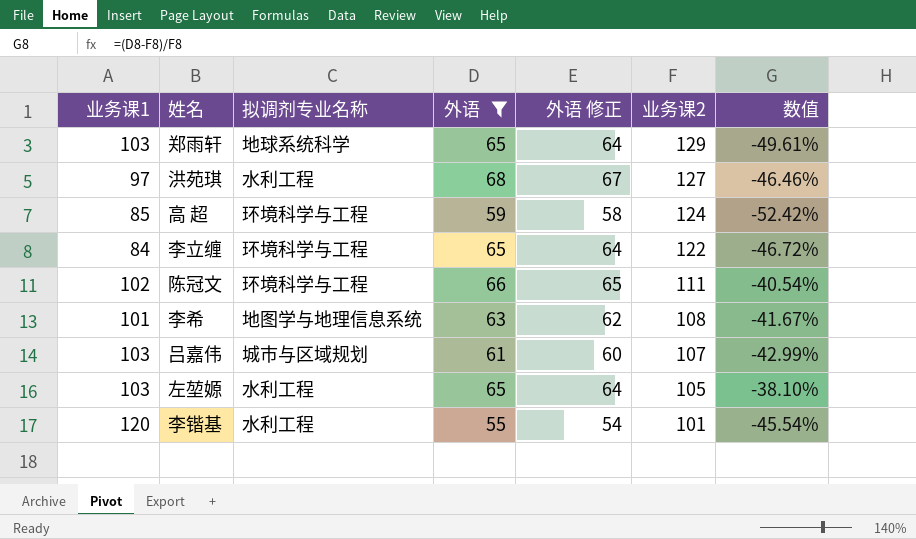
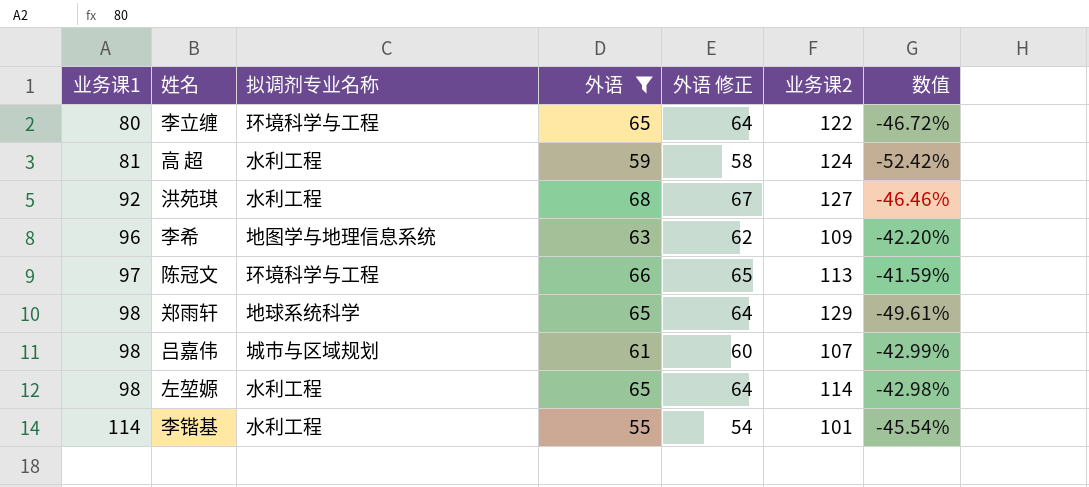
row order: 业务课2 descending -> 业务课1 ascending
李立缠 | 业务课1: 84 -> 80
高 超 | 业务课1: 85 -> 81
高 超 | 拟调剂专业名称: 环境科学与工程 -> 水利工程
洪苑琪 | 业务课1: 97 -> 92
李希 | 业务课1: 101 -> 96
李希 | 业务课2: 108 -> 109
李希 | 数值: -41.67% -> -42.20%
陈冠文 | 业务课1: 102 -> 97
陈冠文 | 业务课2: 111 -> 113
陈冠文 | 数值: -40.54% -> -41.59%
郑雨轩 | 业务课1: 103 -> 98
吕嘉伟 | 业务课1: 103 -> 98
左堃嫄 | 业务课1: 103 -> 98
左堃嫄 | 业务课2: 105 -> 114
左堃嫄 | 数值: -38.10% -> -42.98%
李锴基 | 业务课1: 120 -> 114

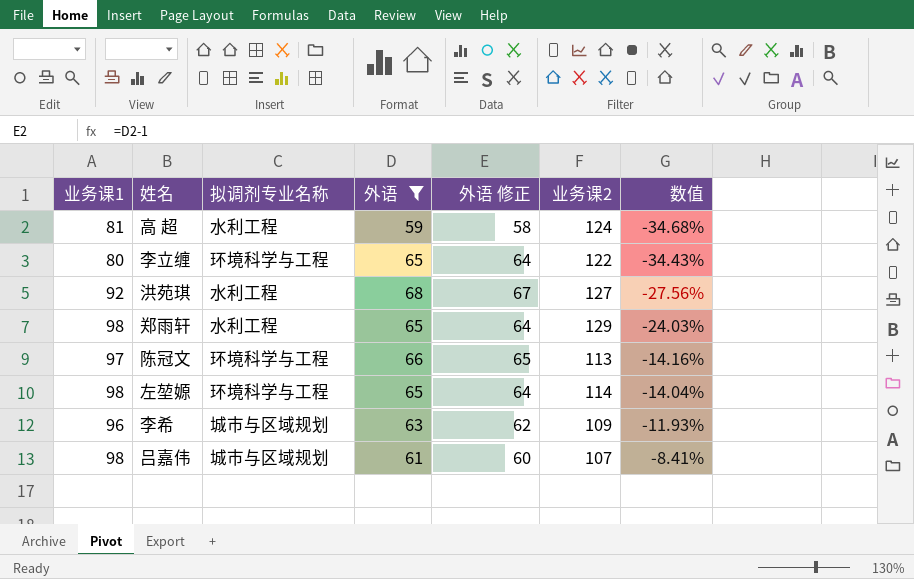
row order: 业务课1 ascending -> 数值 ascending
column 数值 | formula: ([外语] - [业务课2]) / [业务课2] -> ([业务课1] - [业务课2]) / [业务课2]
row 李锴基: 114 | 水利工程 | 55 | 54 | 101 | -45.54% -> none
郑雨轩 | 拟调剂专业名称: 地球系统科学 -> 水利工程
左堃嫄 | 拟调剂专业名称: 水利工程 -> 环境科学与工程
李希 | 拟调剂专业名称: 地图学与地理信息系统 -> 城市与区域规划

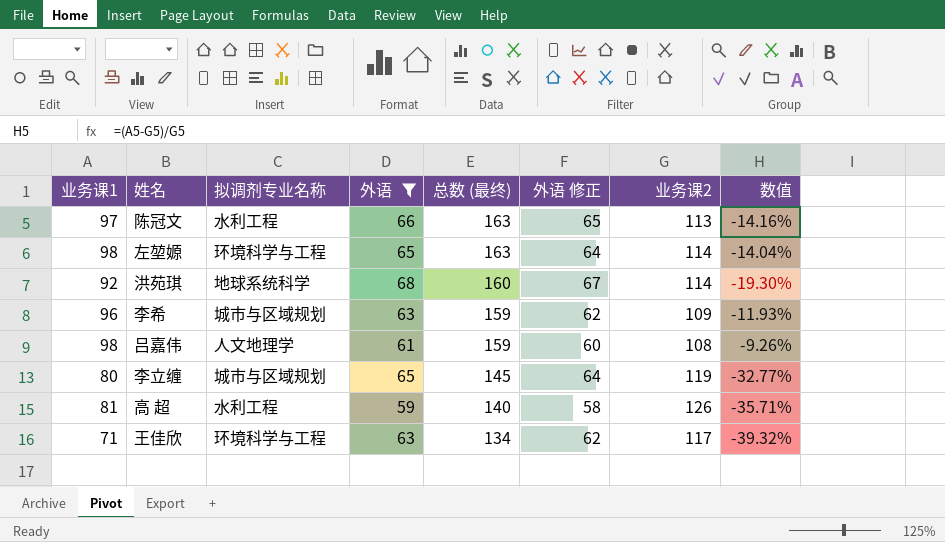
row order: 数值 ascending -> 总数 (最终) descending
column 总数 (最终) | formula: none -> [业务课1] + [外语]
row 郑雨轩: 98 | 水利工程 | 65 | 64 | 129 | -24.03% -> none
陈冠文 | 拟调剂专业名称: 环境科学与工程 -> 水利工程
洪苑琪 | 拟调剂专业名称: 水利工程 -> 地球系统科学
洪苑琪 | 业务课2: 127 -> 114
洪苑琪 | 数值: -27.56% -> -19.30%
吕嘉伟 | 拟调剂专业名称: 城市与区域规划 -> 人文地理学
吕嘉伟 | 业务课2: 107 -> 108
吕嘉伟 | 数值: -8.41% -> -9.26%
李立缠 | 拟调剂专业名称: 环境科学与工程 -> 城市与区域规划
李立缠 | 业务课2: 122 -> 119
李立缠 | 数值: -34.43% -> -32.77%
高 超 | 业务课2: 124 -> 126
高 超 | 数值: -34.68% -> -35.71%
row 王佳欣: none -> 71 | 环境科学与工程 | 63 | 134 | 62 | 117 | -39.32%

